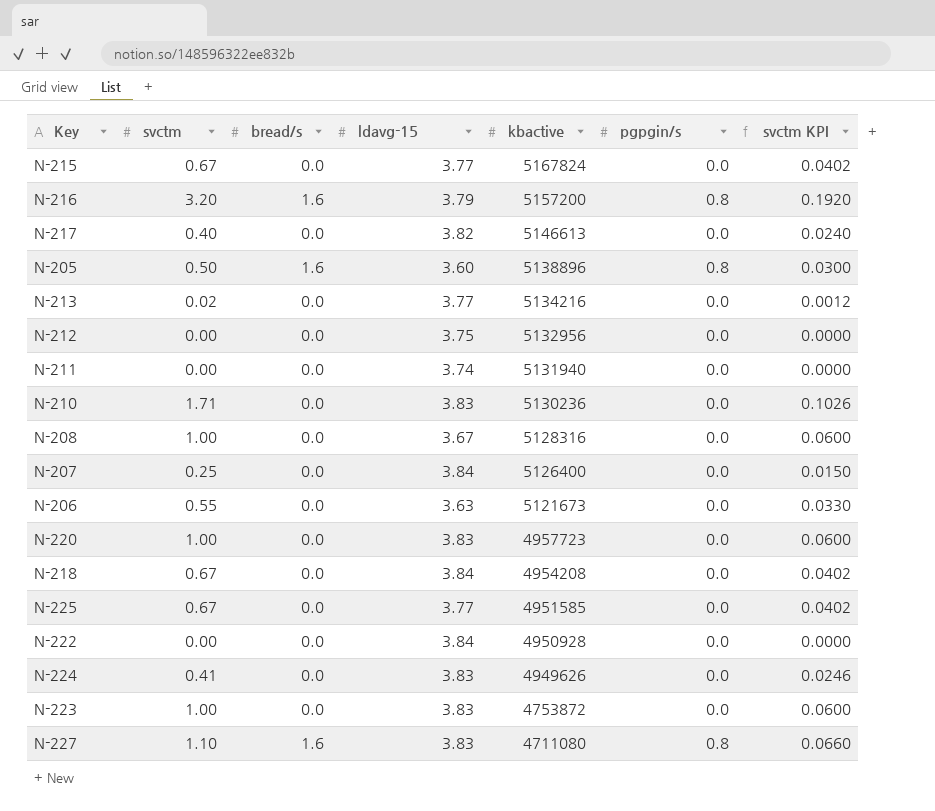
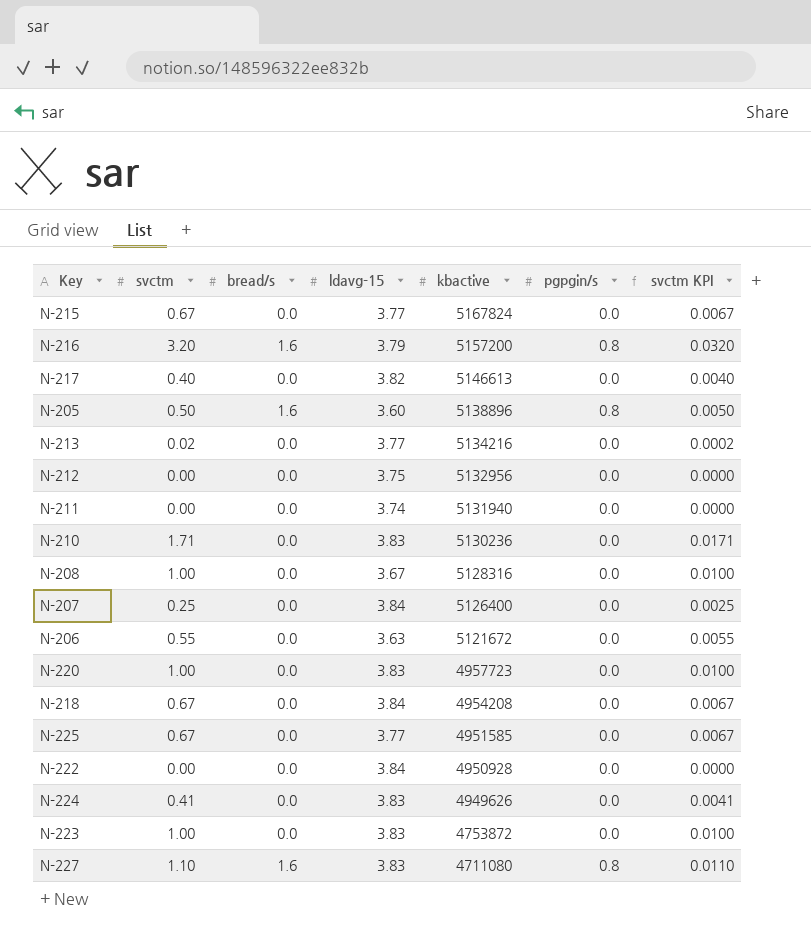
column svctm KPI | formula: [svctm] * 0.06 -> [svctm] * 0.01
N-206 | kbactive: 5121673 -> 5121672

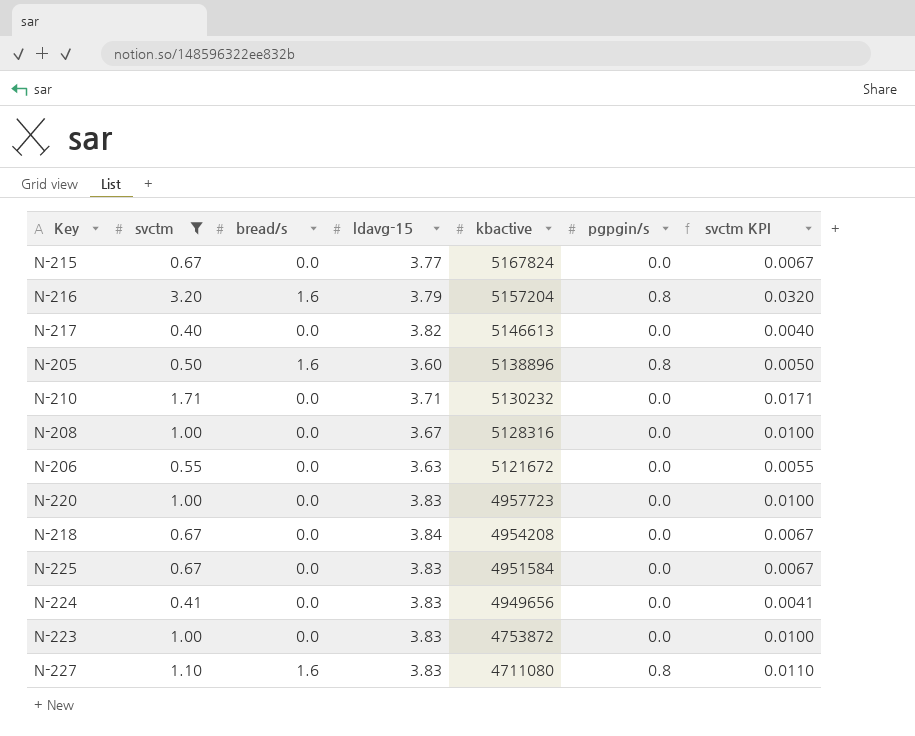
filter: none -> svctm >= 0.40
N-216 | kbactive: 5157200 -> 5157204
N-210 | ldavg-15: 3.83 -> 3.71
N-210 | kbactive: 5130236 -> 5130232
N-225 | ldavg-15: 3.77 -> 3.83
N-225 | kbactive: 4951585 -> 4951584
N-224 | kbactive: 4949626 -> 4949656

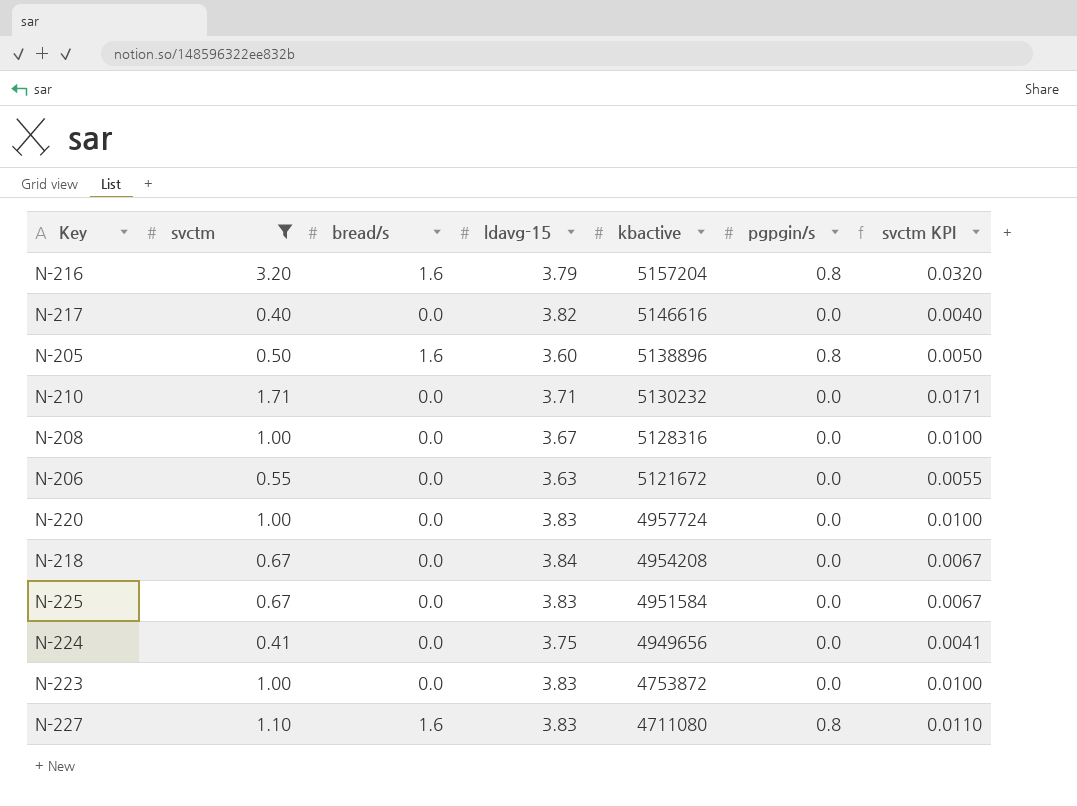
row N-215: 0.67 | 0.0 | 3.77 | 5167824 | 0.0 | 0.0067 -> none
N-217 | kbactive: 5146613 -> 5146616
N-220 | kbactive: 4957723 -> 4957724
N-224 | ldavg-15: 3.83 -> 3.75

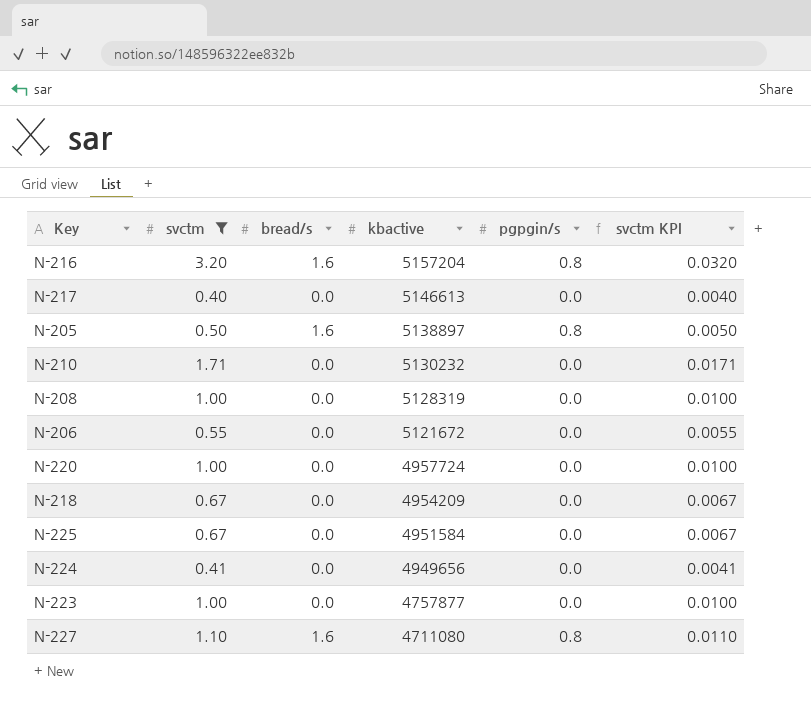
column ldavg-15 | position: 4 -> none
N-217 | kbactive: 5146616 -> 5146613
N-205 | kbactive: 5138896 -> 5138897
N-208 | kbactive: 5128316 -> 5128319
N-218 | kbactive: 4954208 -> 4954209
N-223 | kbactive: 4753872 -> 4757877

